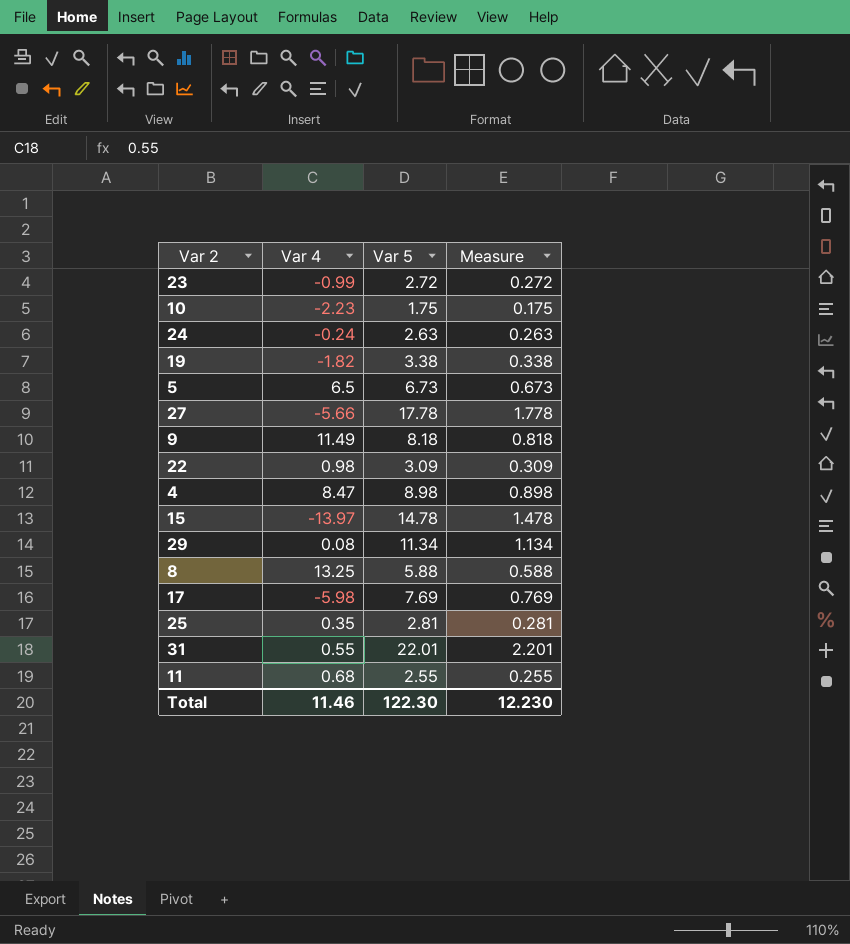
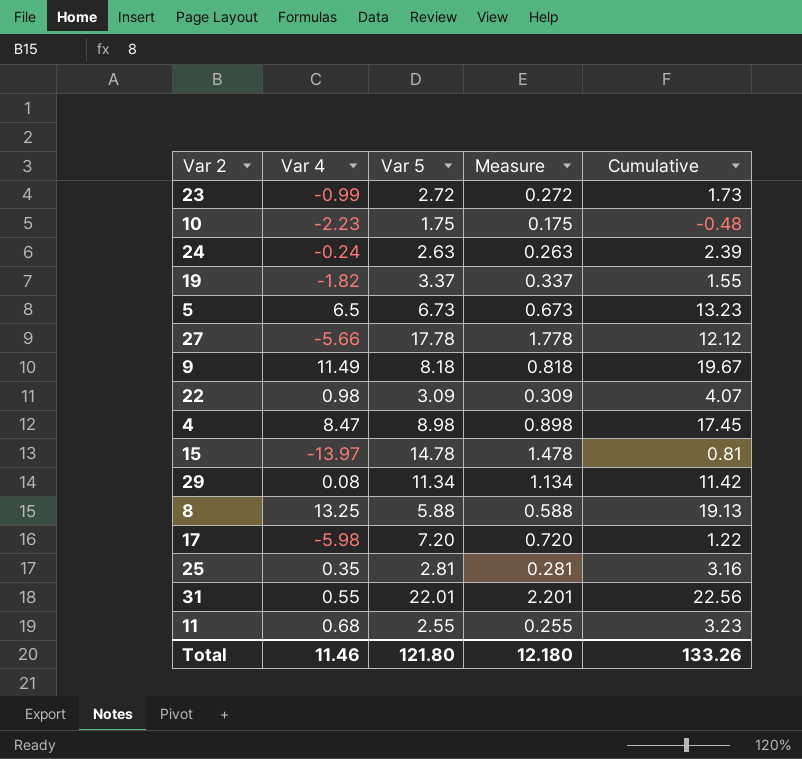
column Cumulative | formula: none -> [Var 4] + [Var 5]
19 | Var 5: 3.38 -> 3.37
19 | Measure: 0.338 -> 0.337
17 | Var 5: 7.69 -> 7.20
17 | Measure: 0.769 -> 0.720
Total | Var 5: 122.30 -> 121.80
Total | Measure: 12.230 -> 12.180

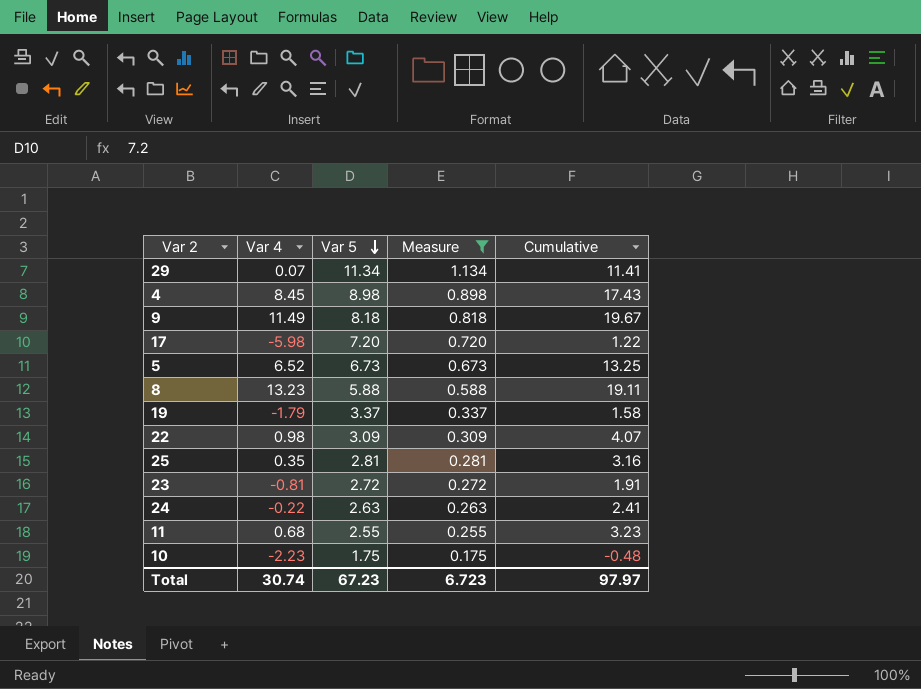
filter: none -> Measure <= 1.134
row order: none -> Var 5 descending
29 | Var 4: 0.08 -> 0.07
29 | Cumulative: 11.42 -> 11.41
4 | Var 4: 8.47 -> 8.45
4 | Cumulative: 17.45 -> 17.43
5 | Var 4: 6.5 -> 6.52
5 | Cumulative: 13.23 -> 13.25
8 | Var 4: 13.25 -> 13.23
8 | Cumulative: 19.13 -> 19.11
19 | Var 4: -1.82 -> -1.79
19 | Cumulative: 1.55 -> 1.58
23 | Var 4: -0.99 -> -0.81
23 | Cumulative: 1.73 -> 1.91
24 | Var 4: -0.24 -> -0.22
24 | Cumulative: 2.39 -> 2.41
Total | Var 4: 11.46 -> 30.74
Total | Var 5: 121.80 -> 67.23
Total | Measure: 12.180 -> 6.723
Total | Cumulative: 133.26 -> 97.97

